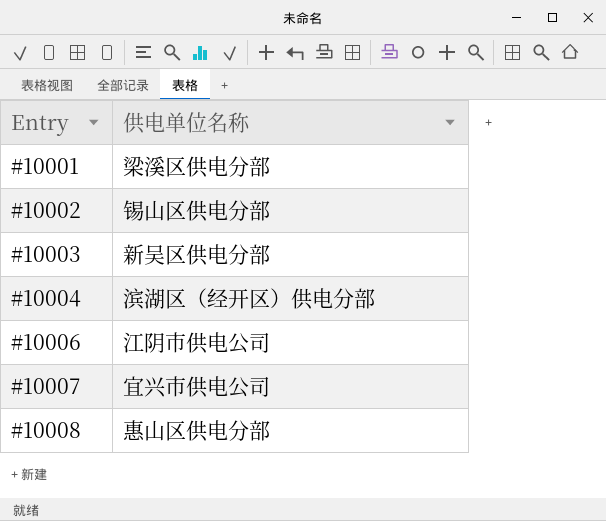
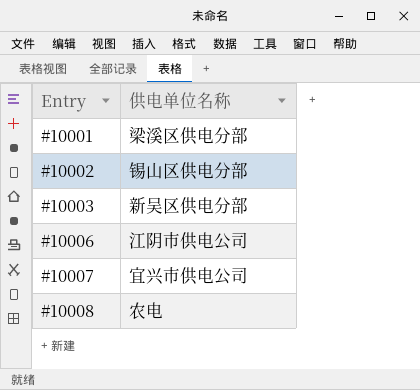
row #10004: 滨湖区（经开区）供电分部 -> none
#10008 | 供电单位名称: 惠山区供电分部 -> 农电

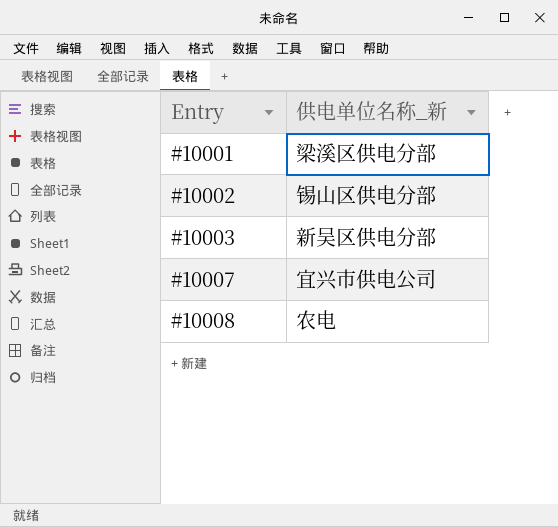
column name: 供电单位名称 -> 供电单位名称_新
row #10006: 江阴市供电公司 -> none

